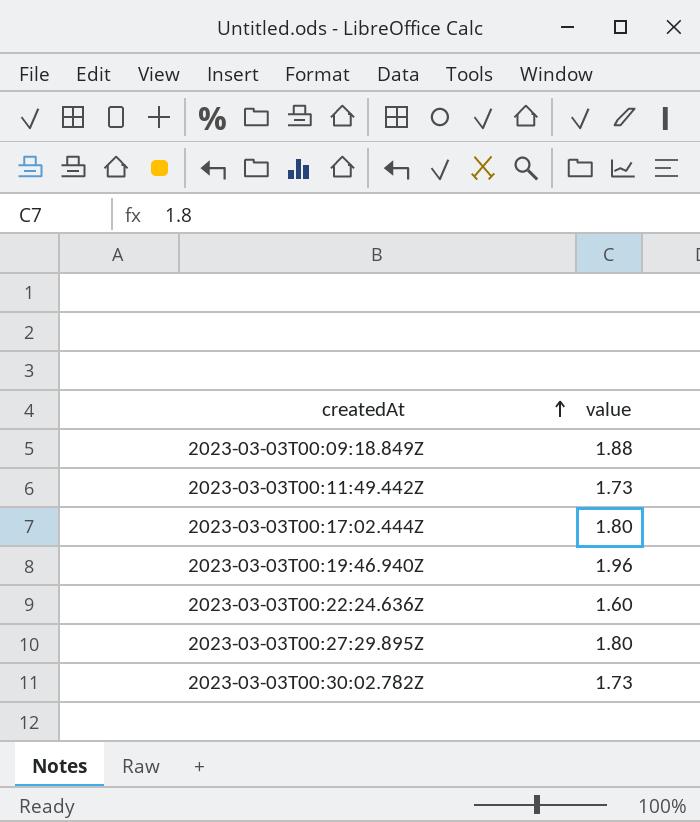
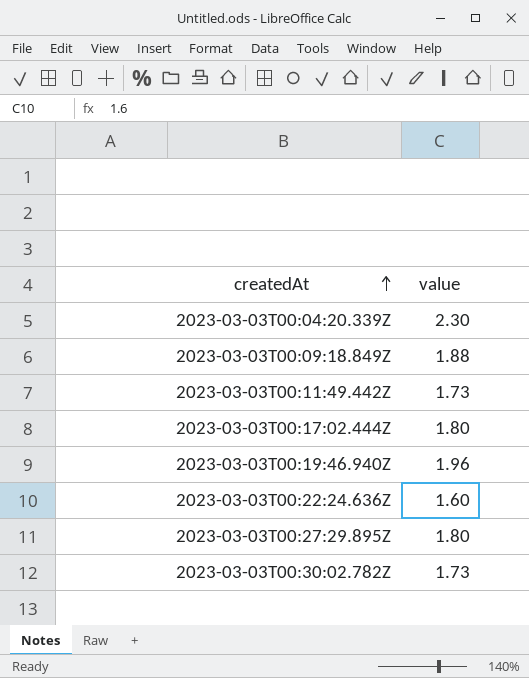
row 2023-03-03T00:04:20.339Z: none -> 2.30

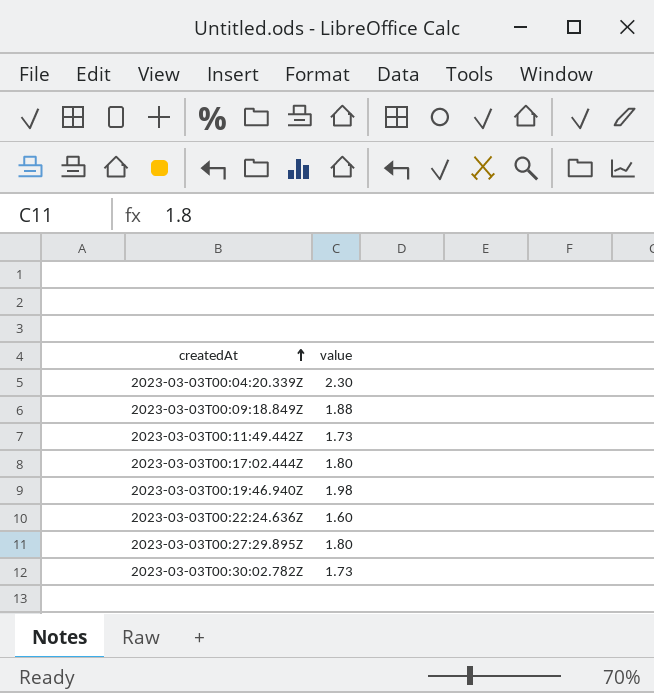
2023-03-03T00:19:46.940Z | value: 1.96 -> 1.98

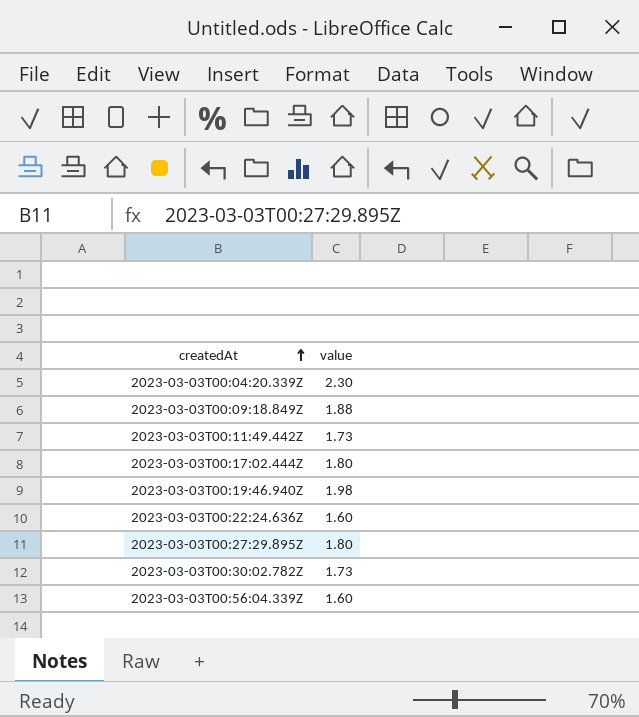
row 2023-03-03T00:56:04.339Z: none -> 1.60

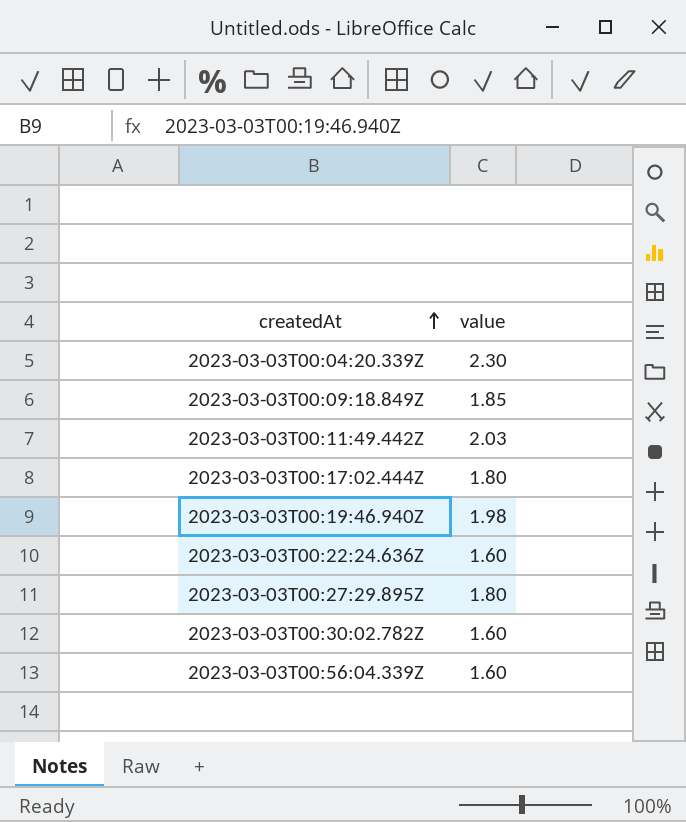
2023-03-03T00:09:18.849Z | value: 1.88 -> 1.85
2023-03-03T00:11:49.442Z | value: 1.73 -> 2.03
2023-03-03T00:30:02.782Z | value: 1.73 -> 1.60

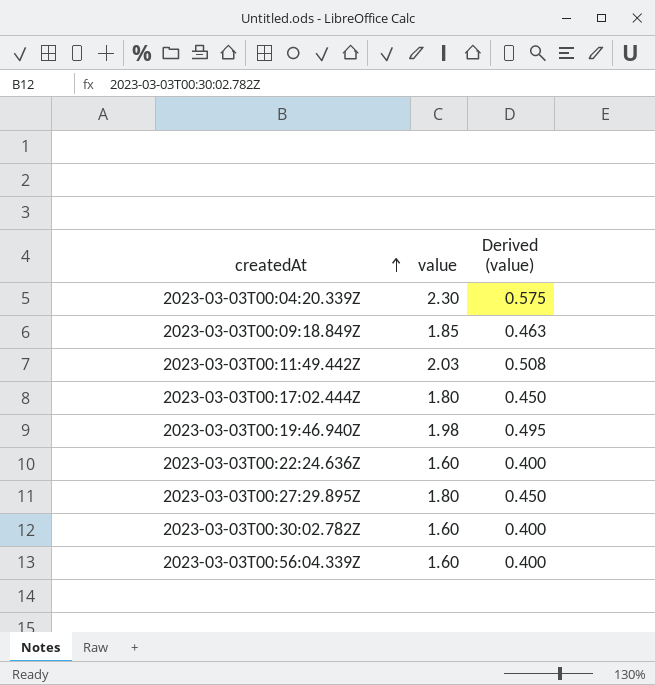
column Derived (value) | formula: none -> [value] * 0.25

